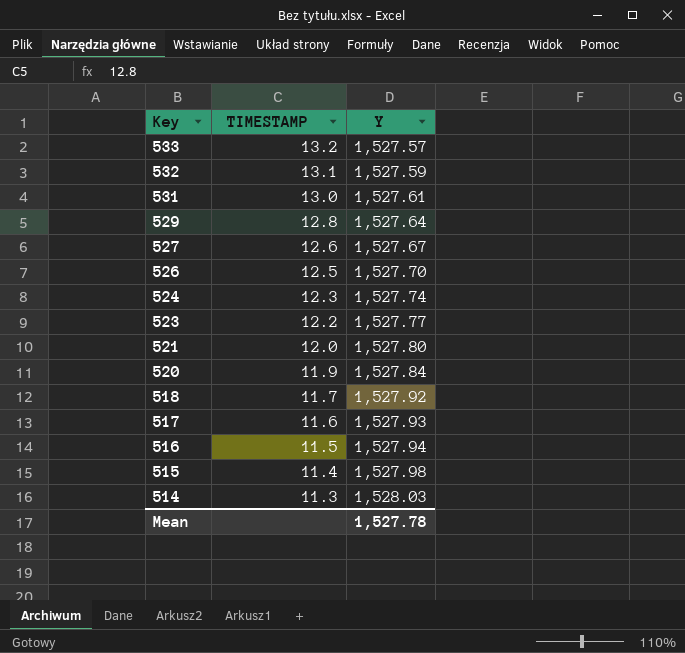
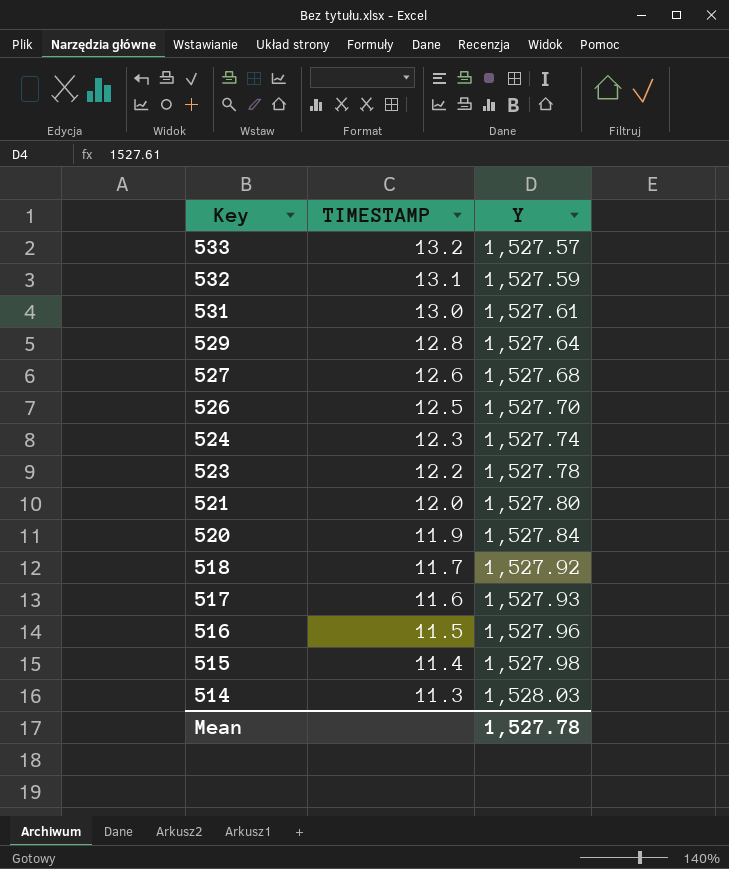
527 | Y: 1,527.67 -> 1,527.68
523 | Y: 1,527.77 -> 1,527.78
516 | Y: 1,527.94 -> 1,527.96

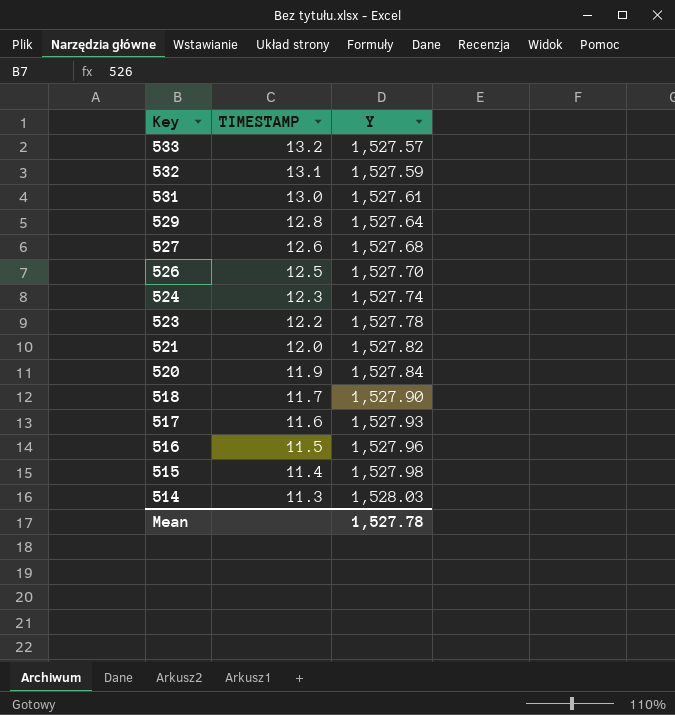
521 | Y: 1,527.80 -> 1,527.82
518 | Y: 1,527.92 -> 1,527.90

